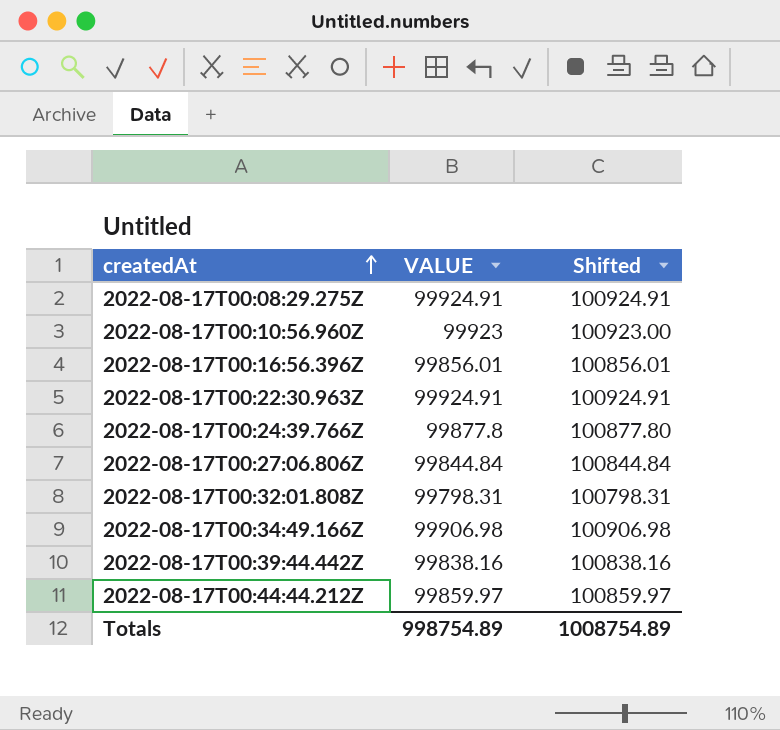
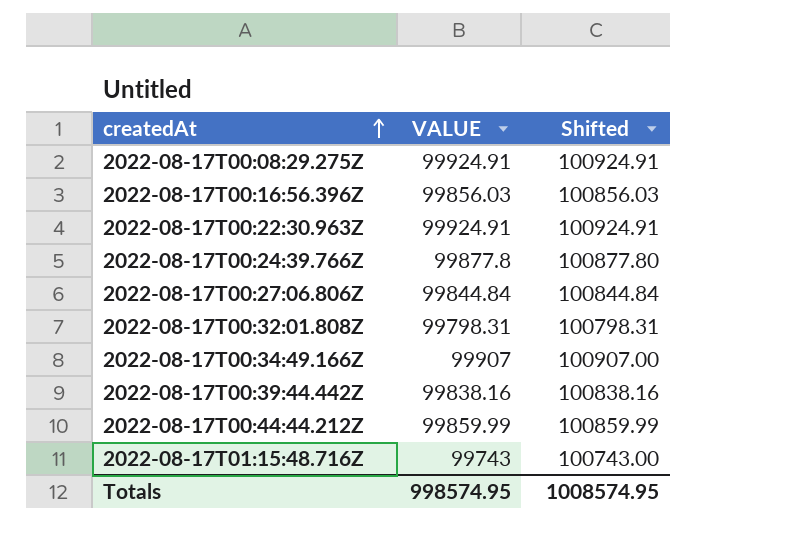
row 2022-08-17T00:10:56.960Z: 99923 | 100923.00 -> none
2022-08-17T00:16:56.396Z | VALUE: 99856.01 -> 99856.03
2022-08-17T00:16:56.396Z | Shifted: 100856.01 -> 100856.03
2022-08-17T00:34:49.166Z | VALUE: 99906.98 -> 99907
2022-08-17T00:34:49.166Z | Shifted: 100906.98 -> 100907.00
2022-08-17T00:44:44.212Z | VALUE: 99859.97 -> 99859.99
2022-08-17T00:44:44.212Z | Shifted: 100859.97 -> 100859.99
row 2022-08-17T01:15:48.716Z: none -> 99743 | 100743.00
Totals | VALUE: 998754.89 -> 998574.95
Totals | Shifted: 1008754.89 -> 1008574.95

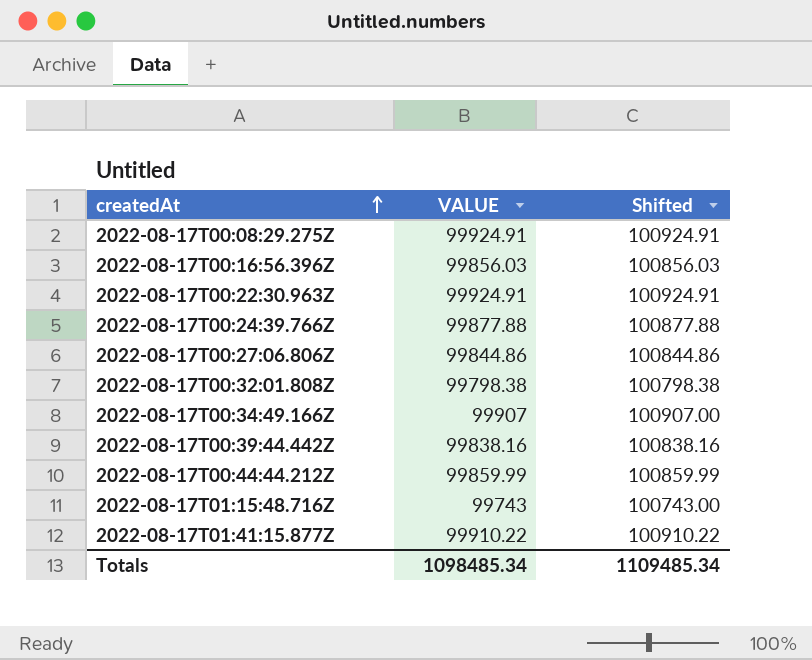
2022-08-17T00:24:39.766Z | VALUE: 99877.8 -> 99877.88
2022-08-17T00:24:39.766Z | Shifted: 100877.80 -> 100877.88
2022-08-17T00:27:06.806Z | VALUE: 99844.84 -> 99844.86
2022-08-17T00:27:06.806Z | Shifted: 100844.84 -> 100844.86
2022-08-17T00:32:01.808Z | VALUE: 99798.31 -> 99798.38
2022-08-17T00:32:01.808Z | Shifted: 100798.31 -> 100798.38
row 2022-08-17T01:41:15.877Z: none -> 99910.22 | 100910.22
Totals | VALUE: 998574.95 -> 1098485.34
Totals | Shifted: 1008574.95 -> 1109485.34

